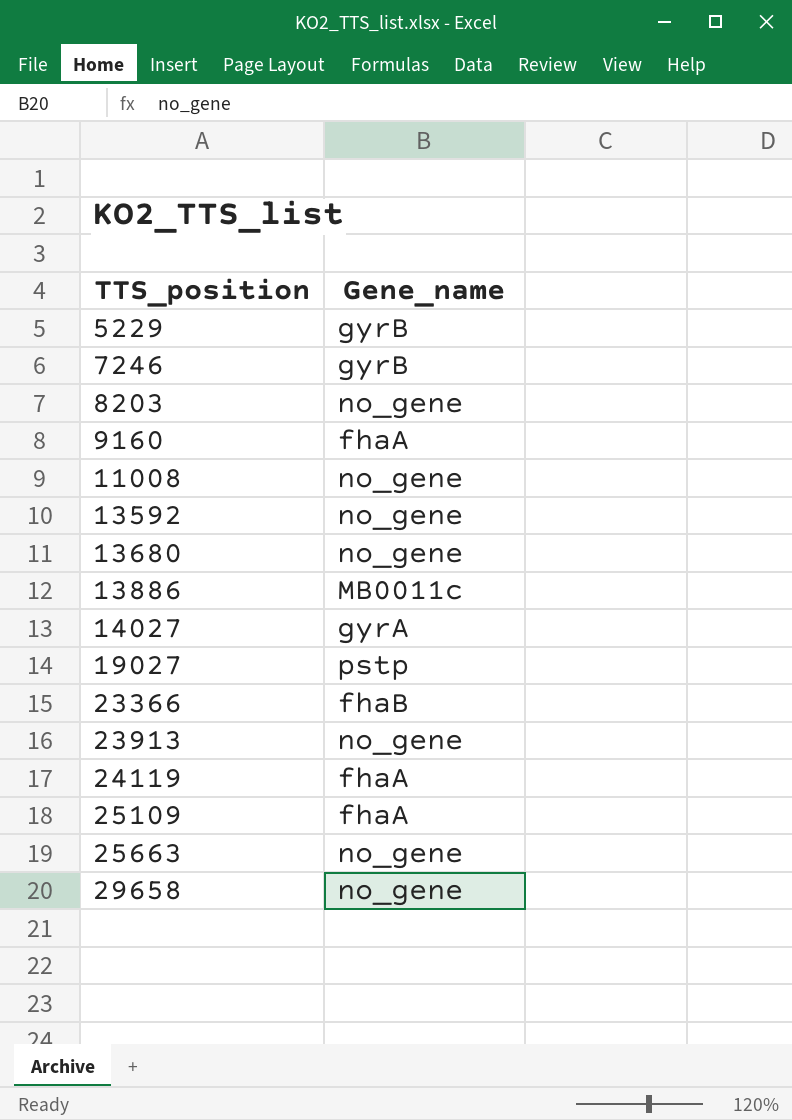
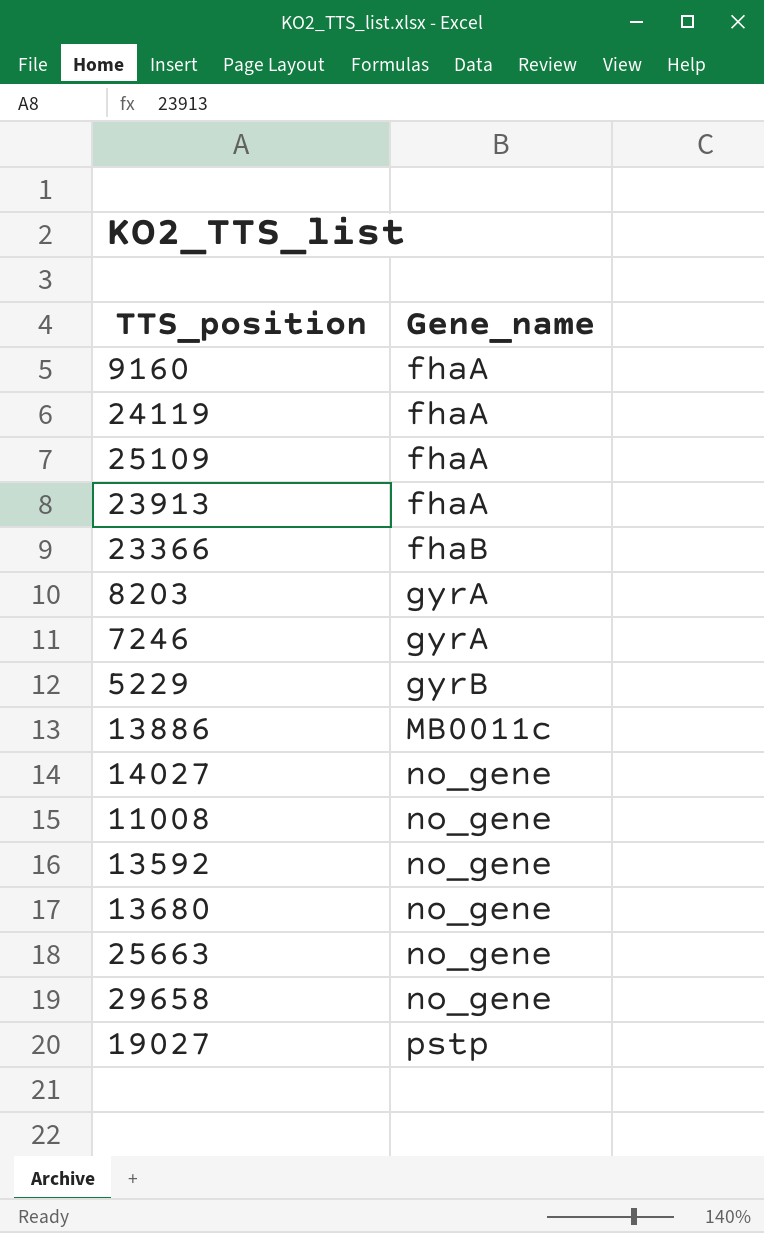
row order: TTS_position ascending -> Gene_name ascending
23913 | Gene_name: no_gene -> fhaA
8203 | Gene_name: no_gene -> gyrA
7246 | Gene_name: gyrB -> gyrA
14027 | Gene_name: gyrA -> no_gene

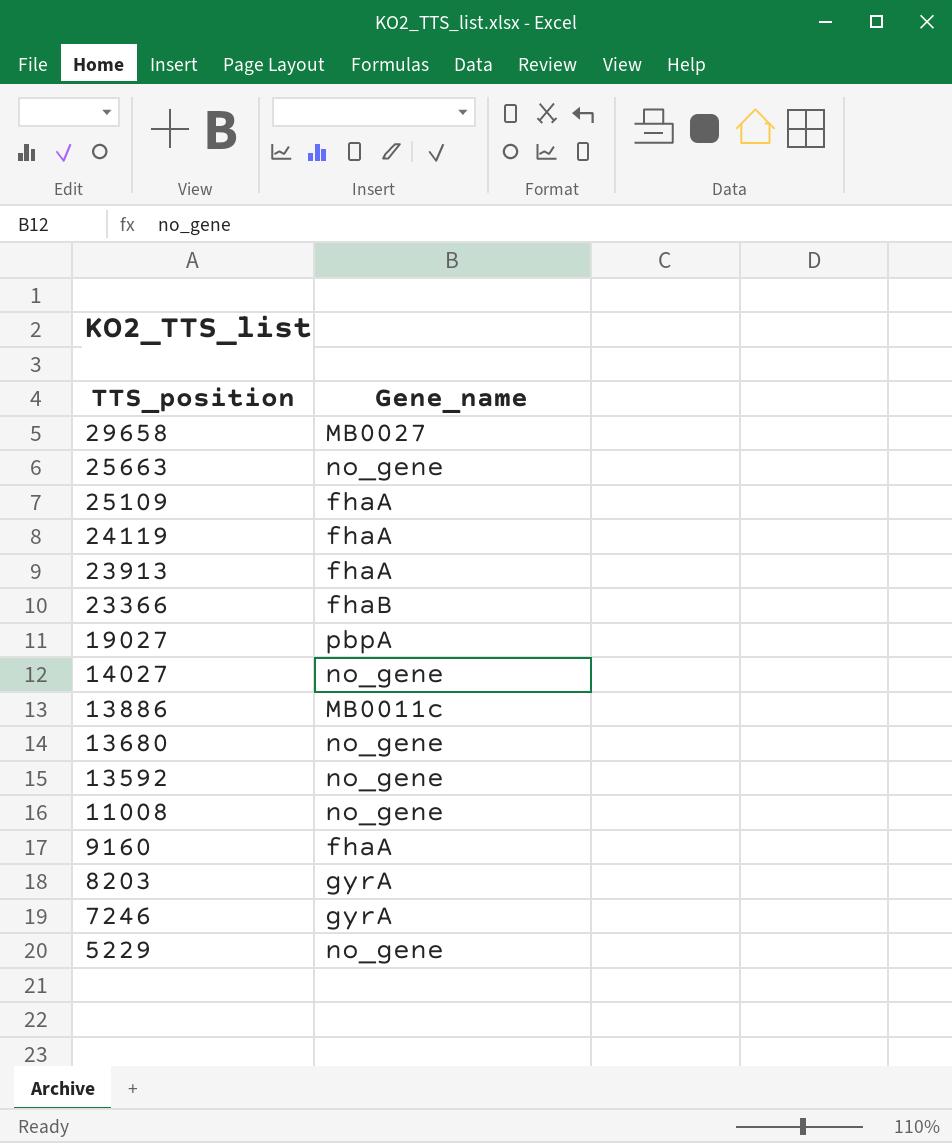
row order: Gene_name ascending -> TTS_position descending
29658 | Gene_name: no_gene -> MB0027
19027 | Gene_name: pstp -> pbpA
5229 | Gene_name: gyrB -> no_gene

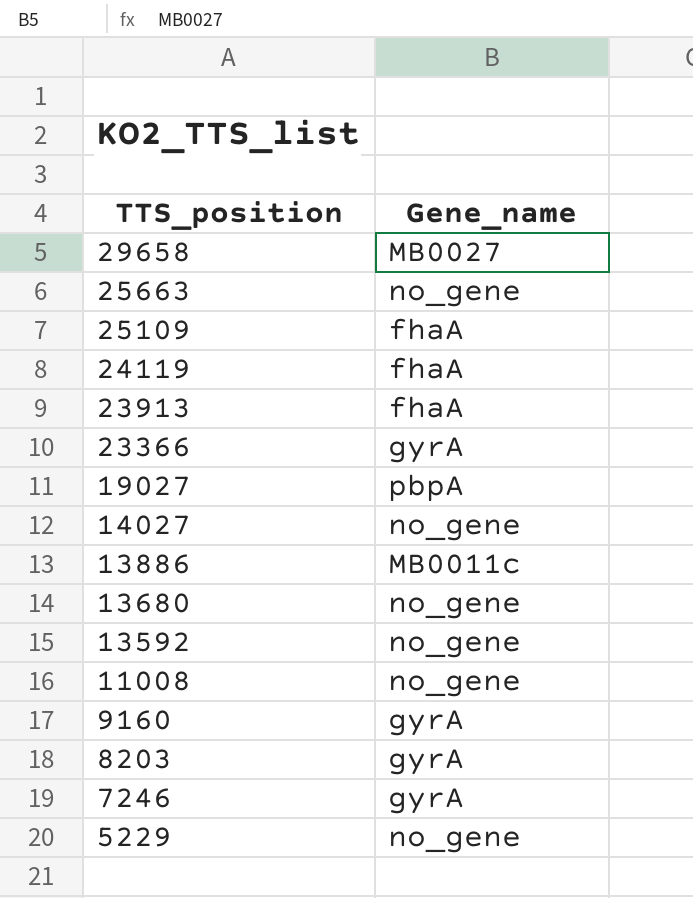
23366 | Gene_name: fhaB -> gyrA
9160 | Gene_name: fhaA -> gyrA

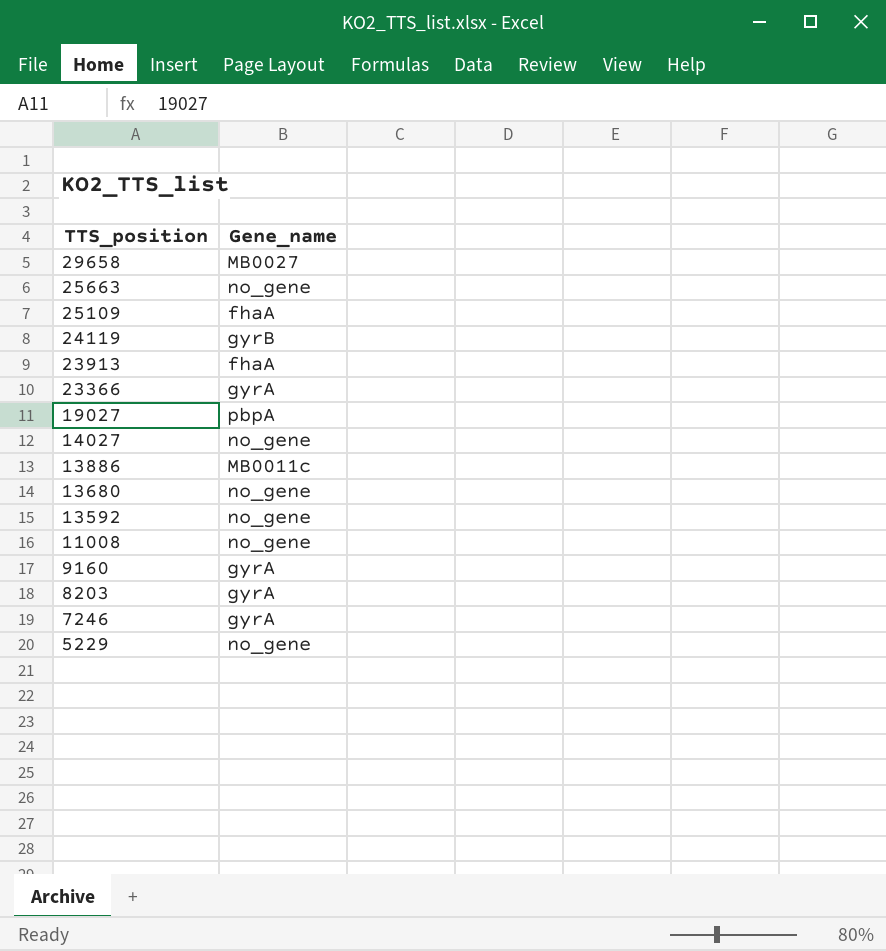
24119 | Gene_name: fhaA -> gyrB

